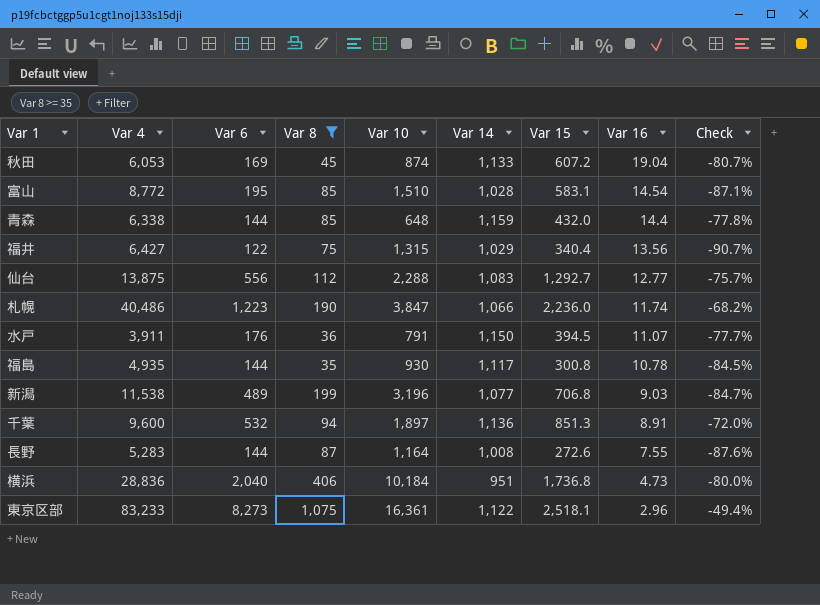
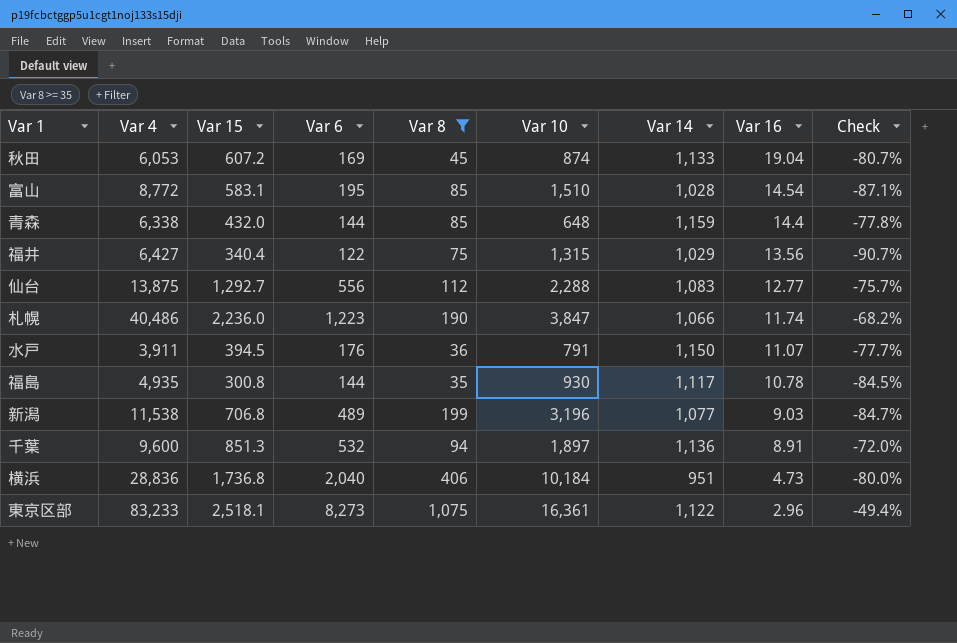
column Var 15 | position: 7 -> 3
row 長野: 5,283 | 144 | 87 | 1,164 | 1,008 | 272.6 | 7.55 | -87.6% -> none

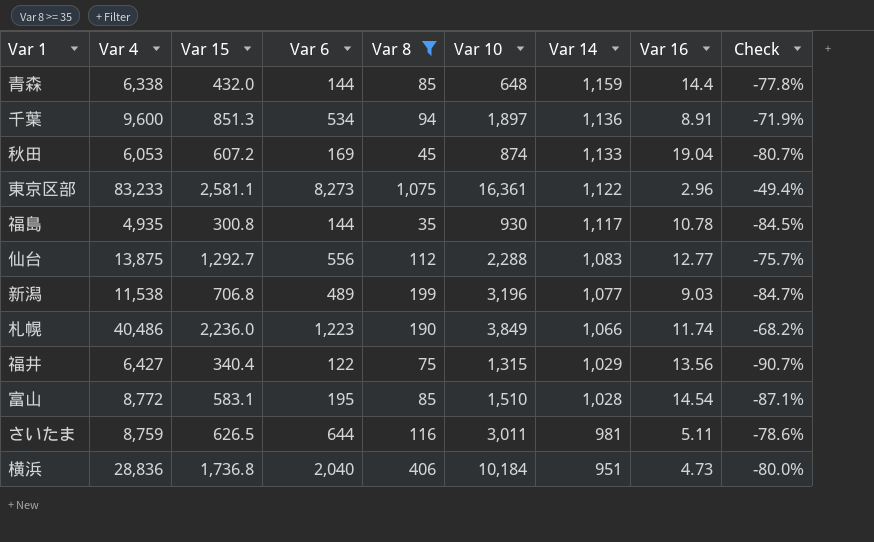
row order: Var 16 descending -> Var 14 descending
row 水戸: 3,911 | 394.5 | 176 | 36 | 791 | 1,150 | 11.07 | -77.7% -> none
千葉 | Var 6: 532 -> 534
千葉 | Check: -72.0% -> -71.9%
東京区部 | Var 15: 2,518.1 -> 2,581.1
札幌 | Var 10: 3,847 -> 3,849
row さいたま: none -> 8,759 | 626.5 | 644 | 116 | 3,011 | 981 | 5.11 | -78.6%

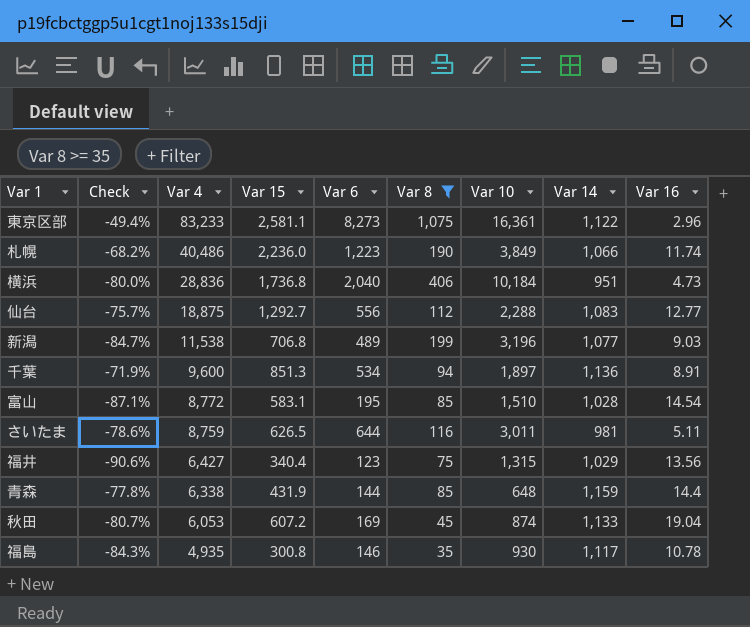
row order: Var 14 descending -> Var 4 descending
column Check | position: 9 -> 2
仙台 | Var 4: 13,875 -> 18,875
福井 | Check: -90.7% -> -90.6%
福井 | Var 6: 122 -> 123
青森 | Var 15: 432.0 -> 431.9
福島 | Check: -84.5% -> -84.3%
福島 | Var 6: 144 -> 146

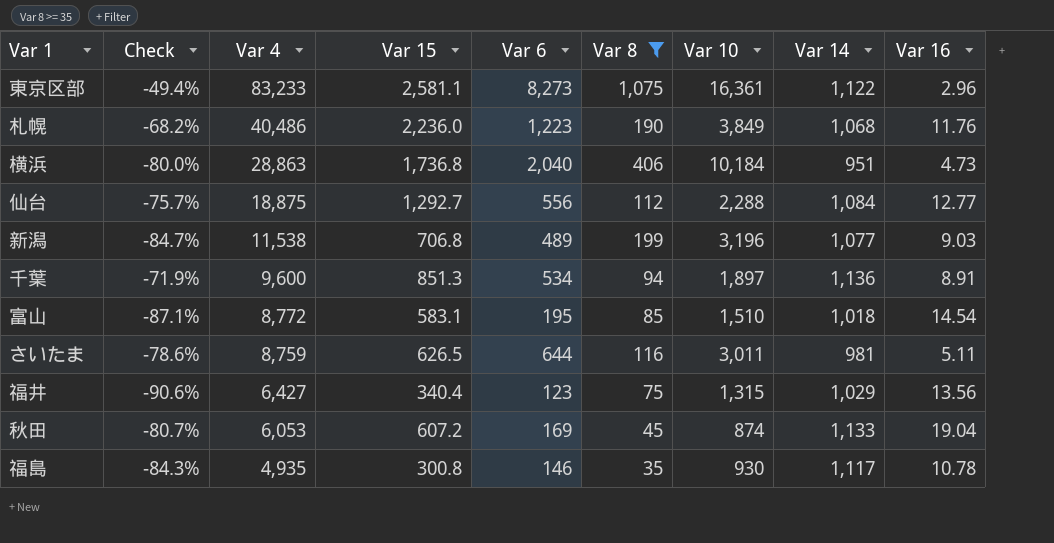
row 青森: -77.8% | 6,338 | 431.9 | 144 | 85 | 648 | 1,159 | 14.4 -> none
札幌 | Var 14: 1,066 -> 1,068
札幌 | Var 16: 11.74 -> 11.76
横浜 | Var 4: 28,836 -> 28,863
仙台 | Var 14: 1,083 -> 1,084
富山 | Var 14: 1,028 -> 1,018

